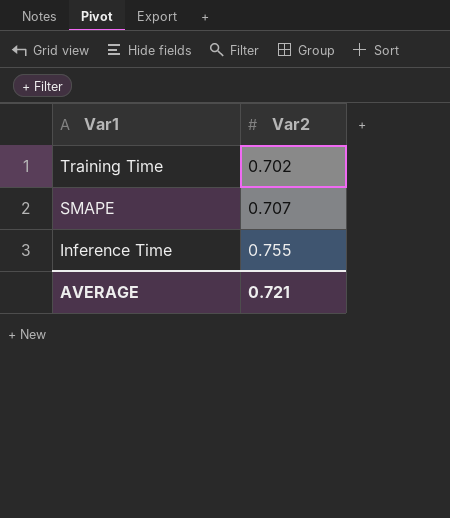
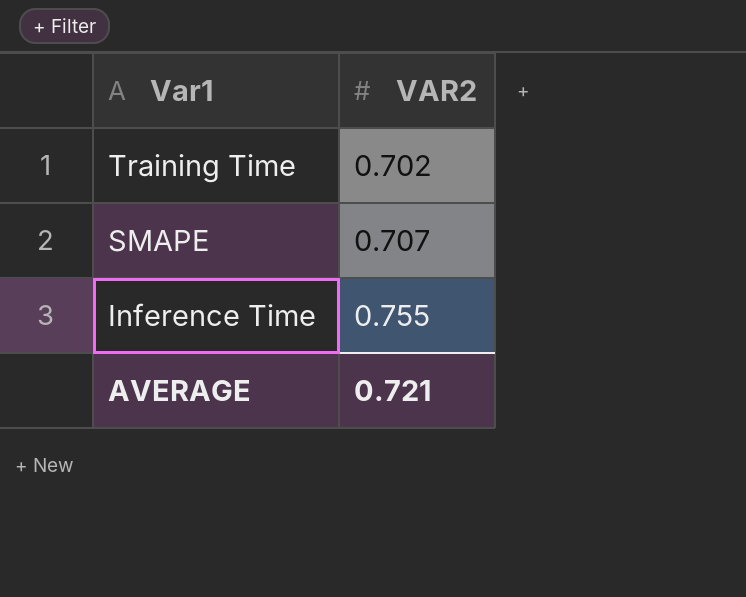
column name: Var2 -> VAR2

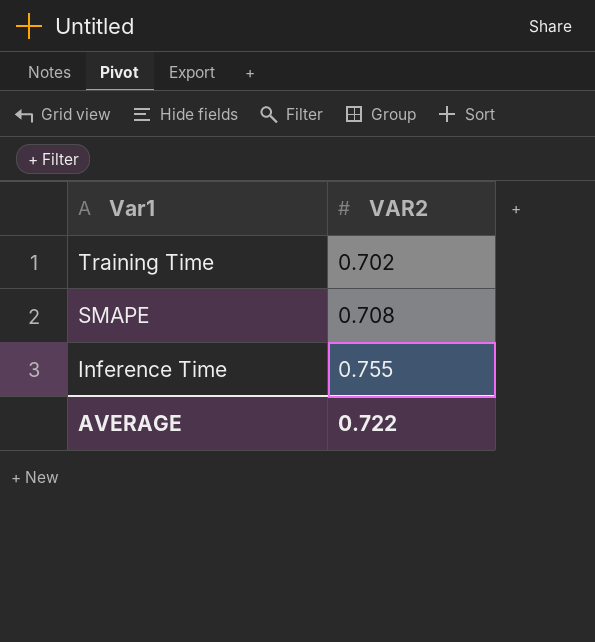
SMAPE | VAR2: 0.707 -> 0.708
AVERAGE | VAR2: 0.721 -> 0.722

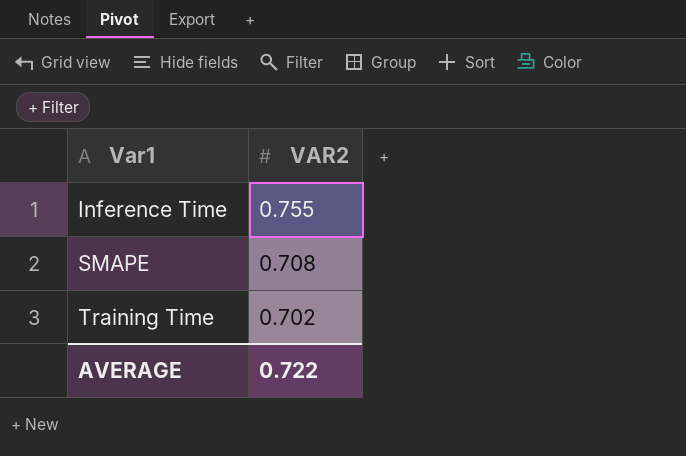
row order: Var1 descending -> Var1 ascending

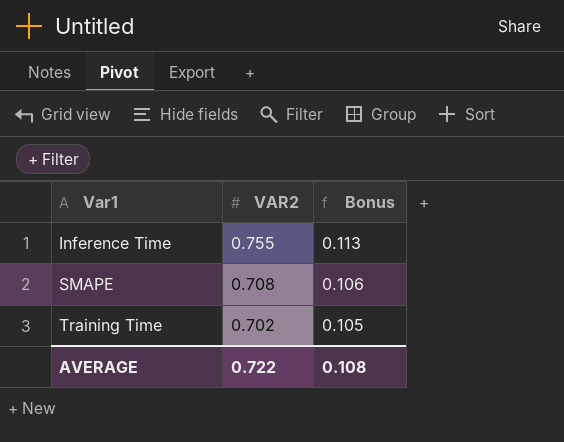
column Bonus | formula: none -> [VAR2] * 0.15

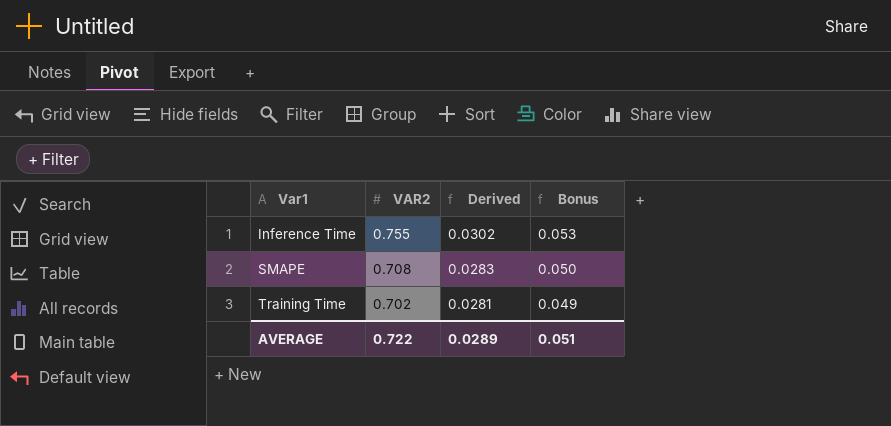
column Derived | formula: none -> [VAR2] * 0.04
column Bonus | formula: [VAR2] * 0.15 -> [VAR2] * 0.07
AVERAGE | Bonus: 0.108 -> 0.051

